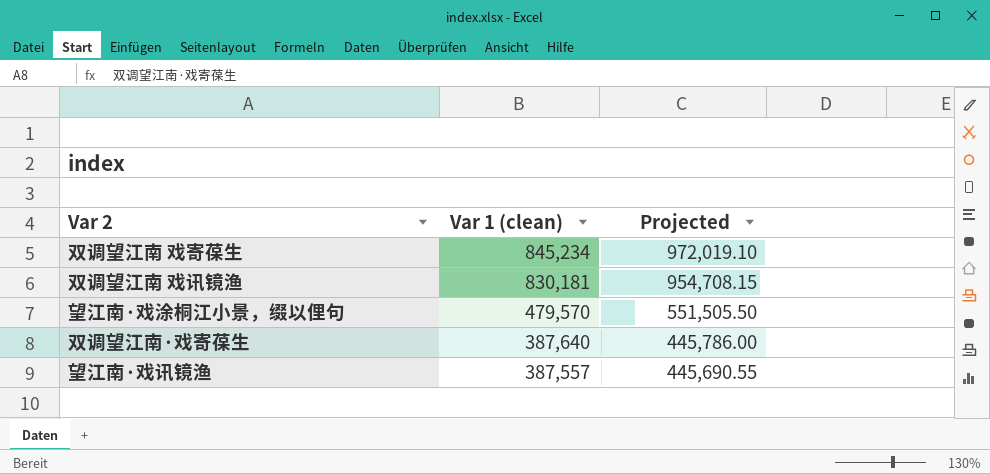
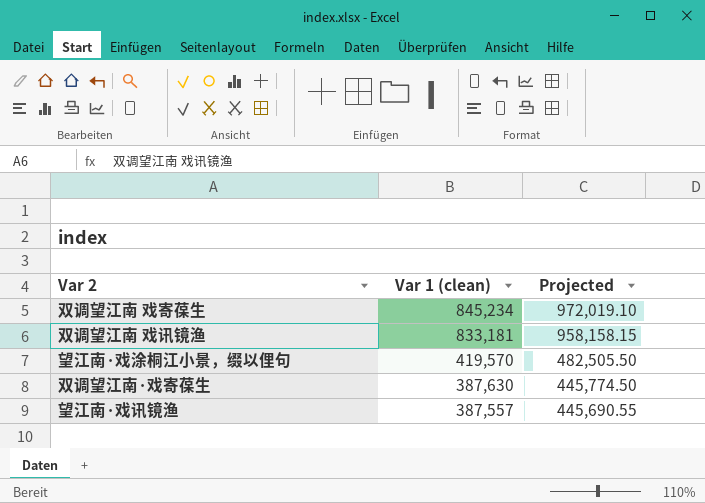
双调望江南 戏讯镜渔 | Var 1 (clean): 830,181 -> 833,181
双调望江南 戏讯镜渔 | Projected: 954,708.15 -> 958,158.15
望江南·戏涂桐江小景，缀以俚句 | Var 1 (clean): 479,570 -> 419,570
望江南·戏涂桐江小景，缀以俚句 | Projected: 551,505.50 -> 482,505.50
双调望江南·戏寄葆生 | Var 1 (clean): 387,640 -> 387,630
双调望江南·戏寄葆生 | Projected: 445,786.00 -> 445,774.50

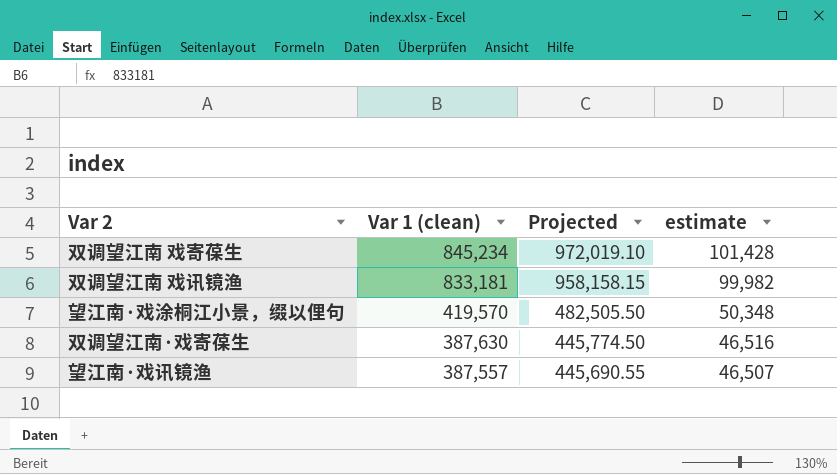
column estimate | formula: none -> [Var 1 (clean)] * 0.12

